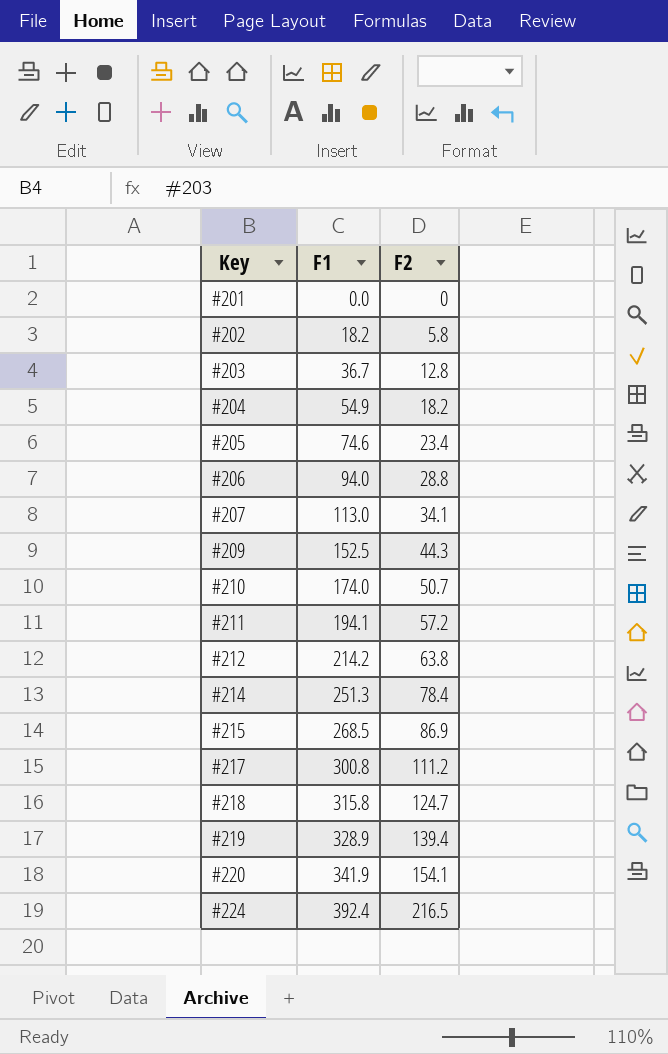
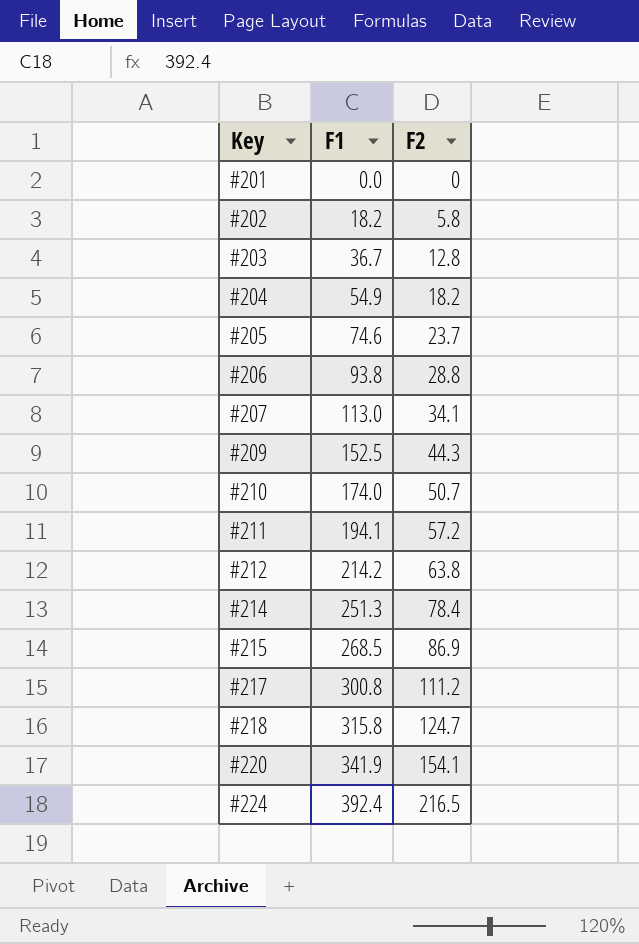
row #219: 328.9 | 139.4 -> none
#205 | F2: 23.4 -> 23.7
#206 | F1: 94.0 -> 93.8

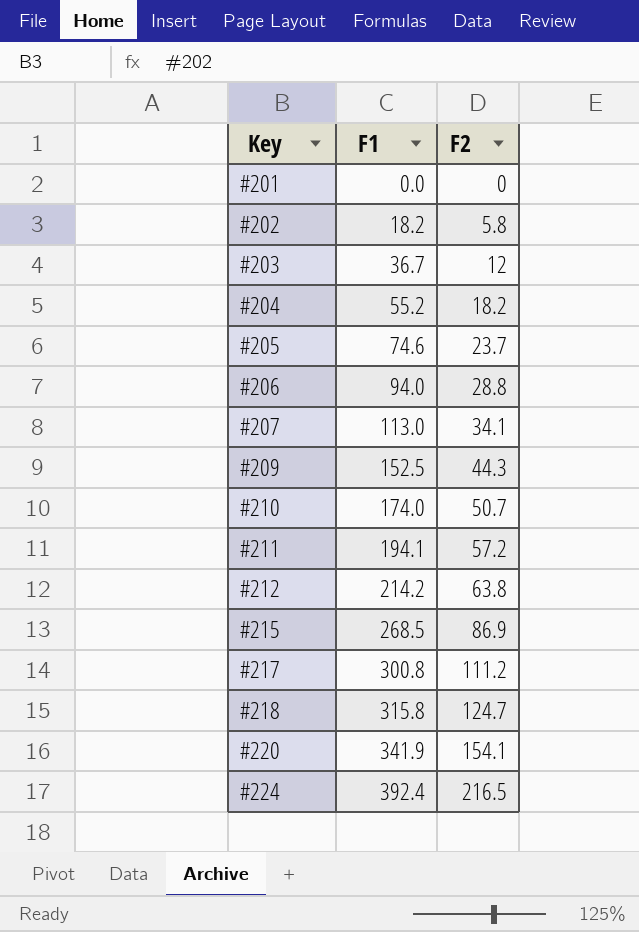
row #214: 251.3 | 78.4 -> none
#203 | F2: 12.8 -> 12
#204 | F1: 54.9 -> 55.2
#206 | F1: 93.8 -> 94.0

